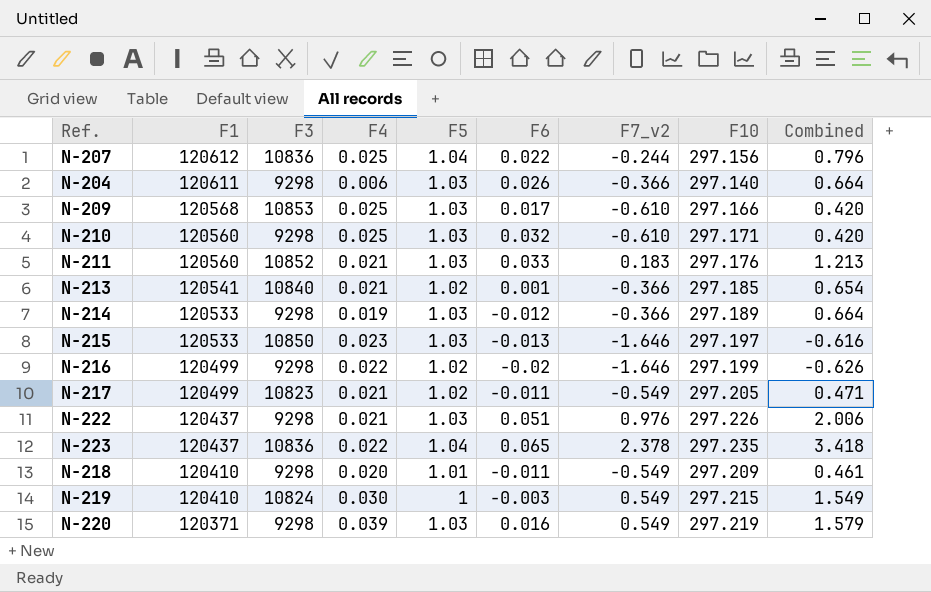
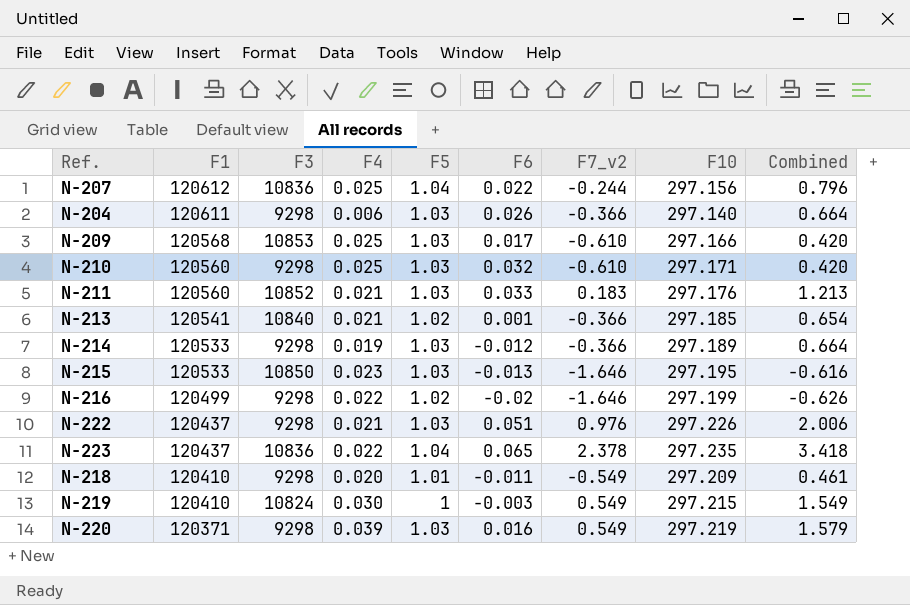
row N-217: 120499 | 10823 | 0.021 | 1.02 | -0.011 | -0.549 | 297.205 | 0.471 -> none
N-215 | F10: 297.197 -> 297.195

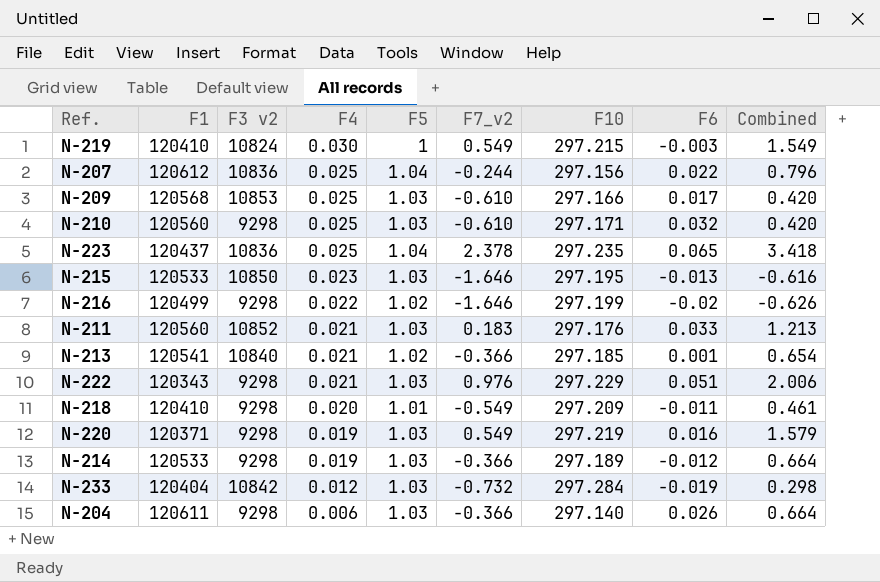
row order: F1 descending -> F4 descending
column name: F3 -> F3 v2
column F6 | position: 6 -> 8
N-223 | F4: 0.022 -> 0.025
N-222 | F1: 120437 -> 120343
N-222 | F10: 297.226 -> 297.229
N-220 | F4: 0.039 -> 0.019
row N-233: none -> 120404 | 10842 | 0.012 | 1.03 | -0.732 | 297.284 | -0.019 | 0.298

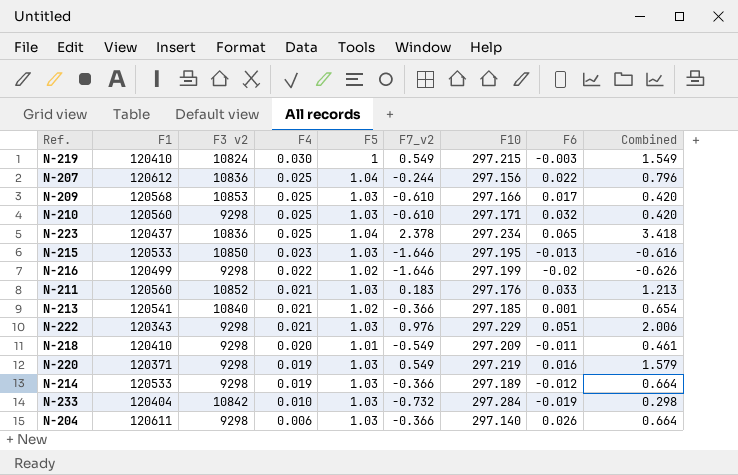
N-223 | F10: 297.235 -> 297.234
N-233 | F4: 0.012 -> 0.010

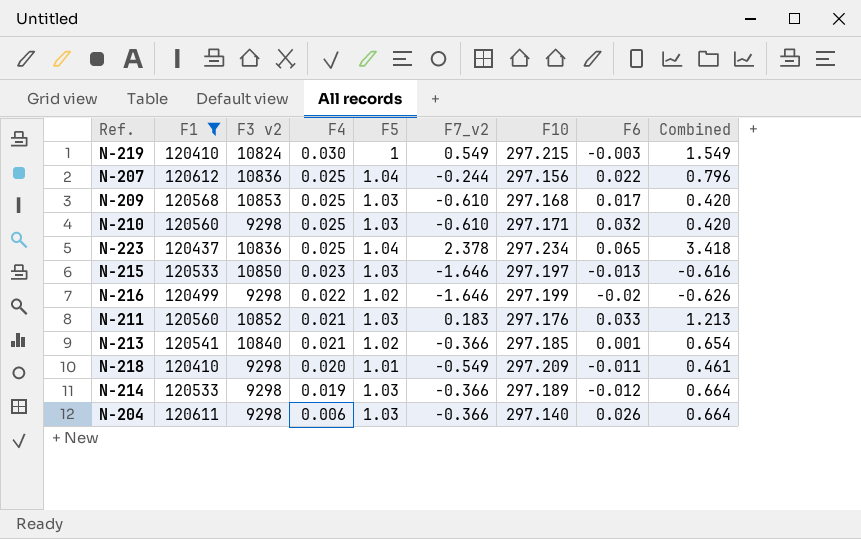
filter: none -> F1 >= 120410
N-209 | F10: 297.166 -> 297.168
N-215 | F10: 297.195 -> 297.197

